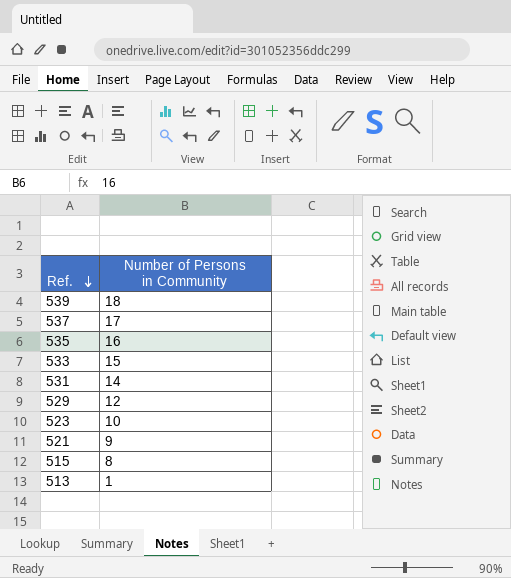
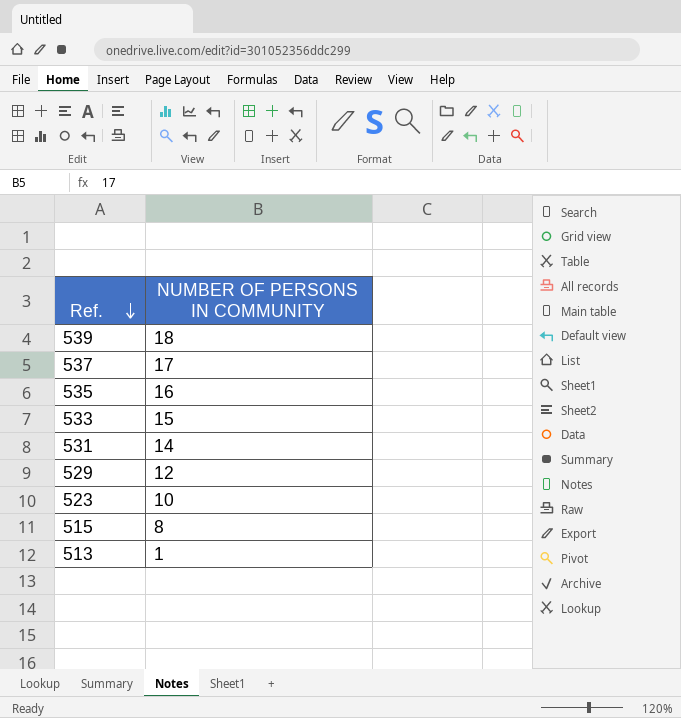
column name: Number of Persons in Community -> NUMBER OF PERSONS IN COMMUNITY
row 521: 9 -> none

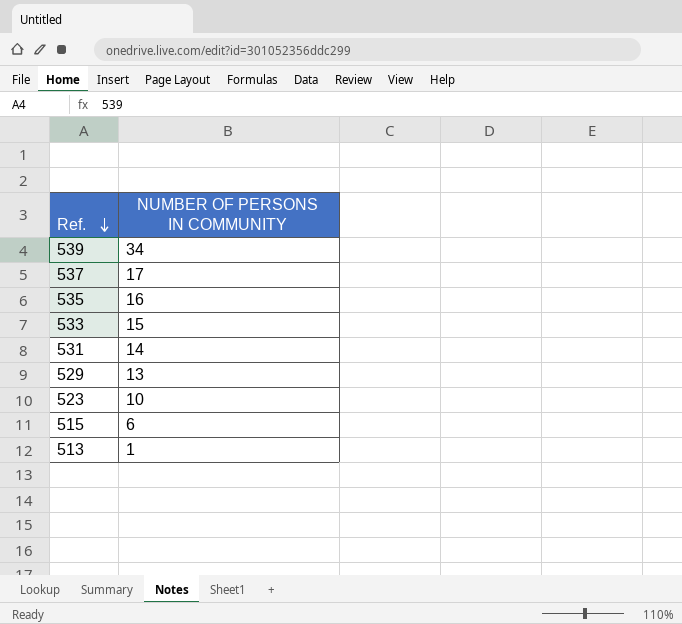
539 | NUMBER OF PERSONS IN COMMUNITY: 18 -> 34
529 | NUMBER OF PERSONS IN COMMUNITY: 12 -> 13
515 | NUMBER OF PERSONS IN COMMUNITY: 8 -> 6

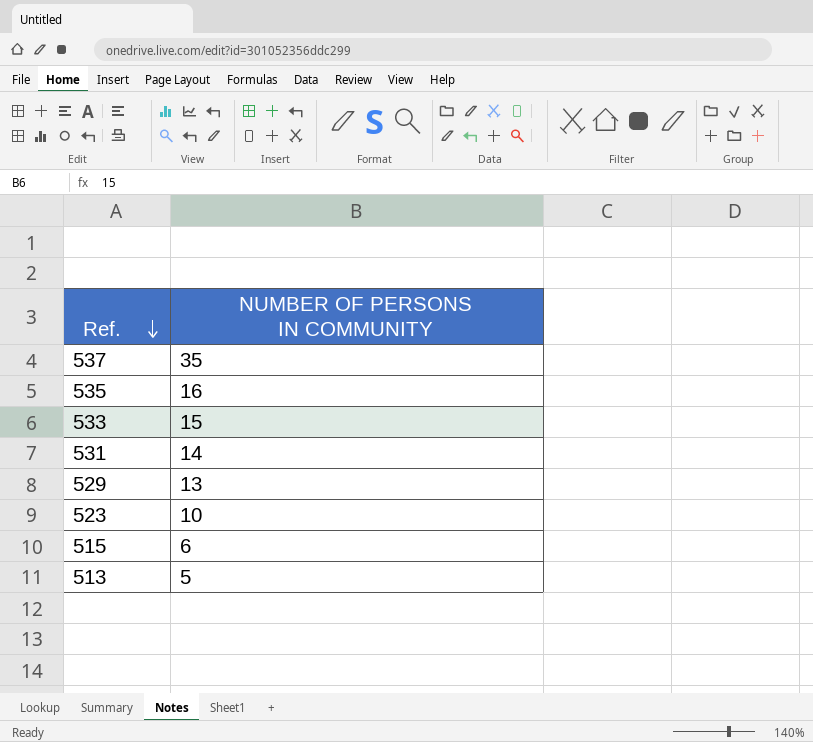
row 539: 34 -> none
537 | NUMBER OF PERSONS IN COMMUNITY: 17 -> 35
513 | NUMBER OF PERSONS IN COMMUNITY: 1 -> 5

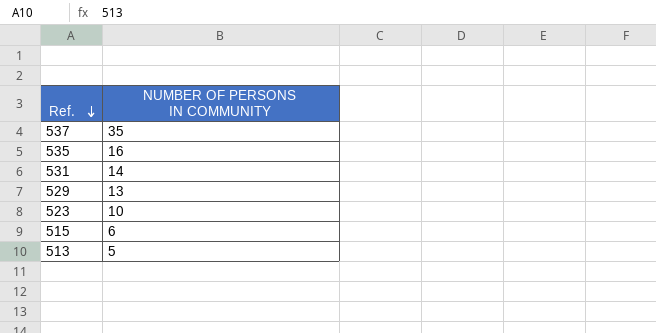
row 533: 15 -> none

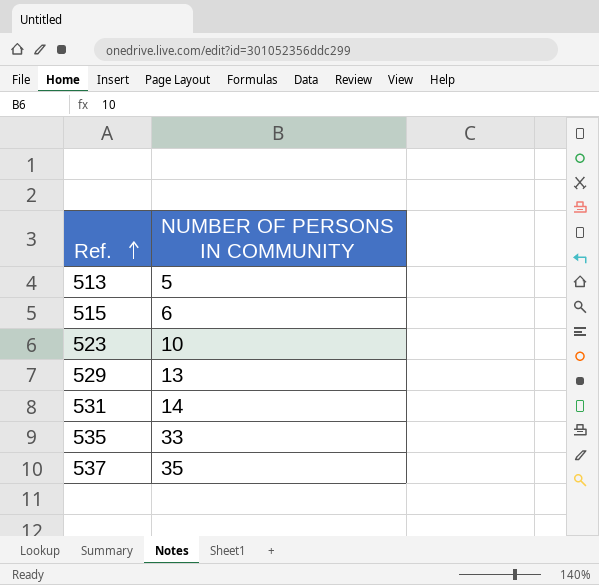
row order: Ref. descending -> Ref. ascending
535 | NUMBER OF PERSONS IN COMMUNITY: 16 -> 33

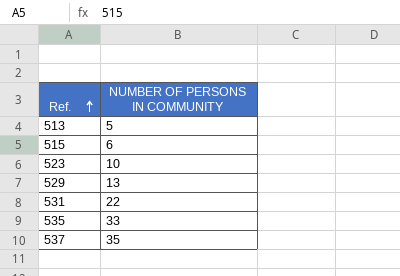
531 | NUMBER OF PERSONS IN COMMUNITY: 14 -> 22

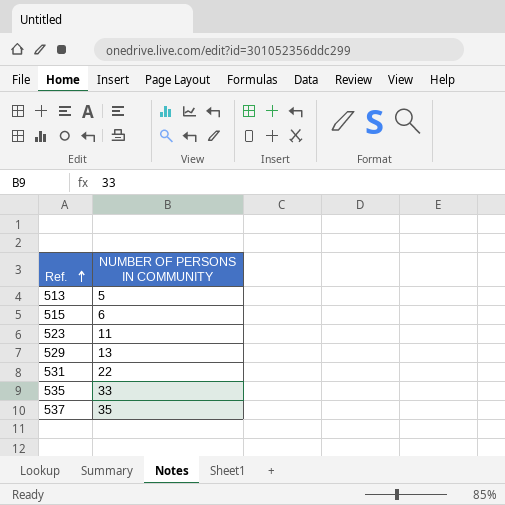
523 | NUMBER OF PERSONS IN COMMUNITY: 10 -> 11

